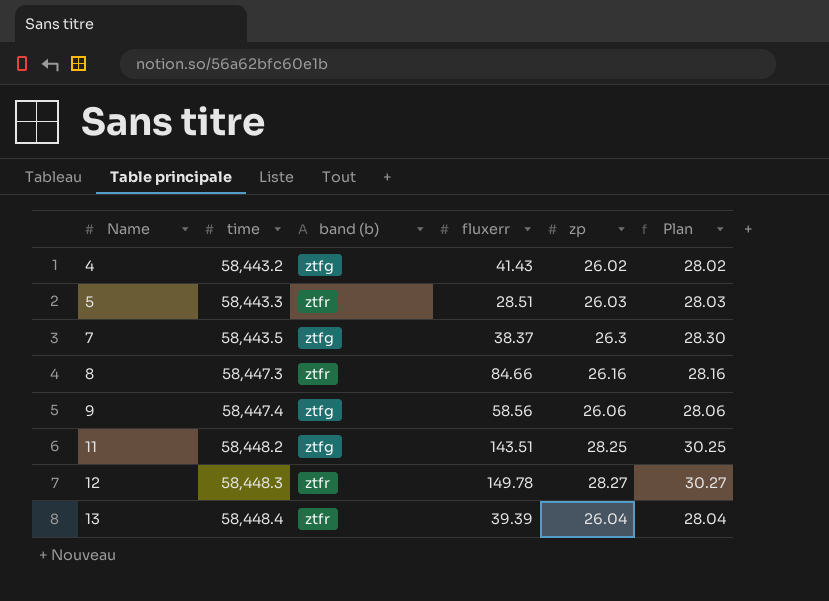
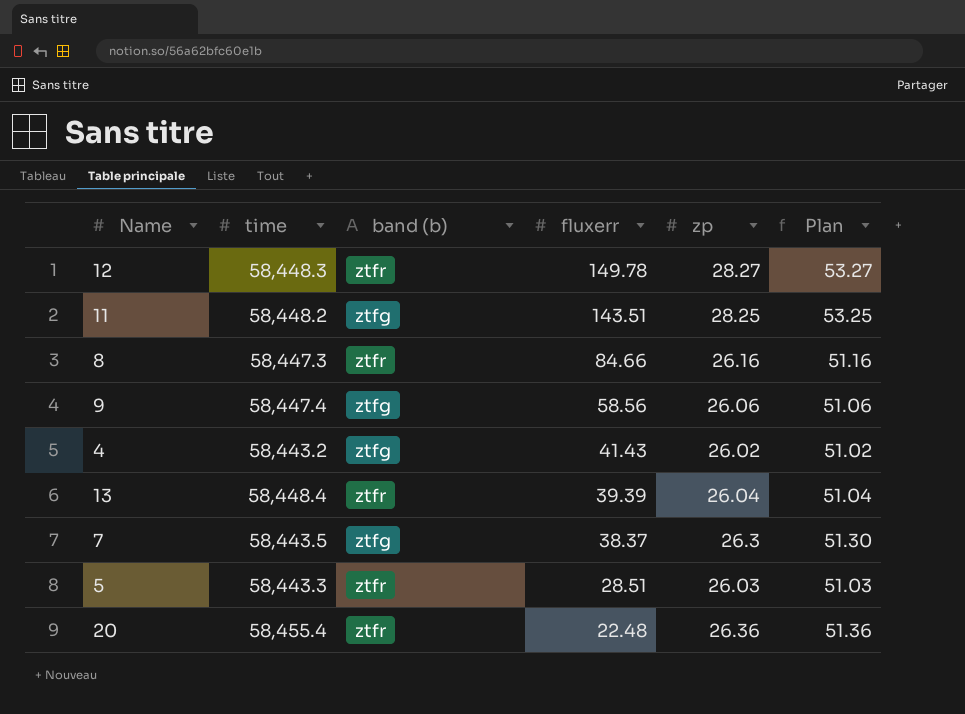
row order: Name ascending -> fluxerr descending
column Plan | formula: [zp] + 2 -> [zp] + 25
row 20: none -> 58,455.4 | ztfr | 22.48 | 26.36 | 51.36

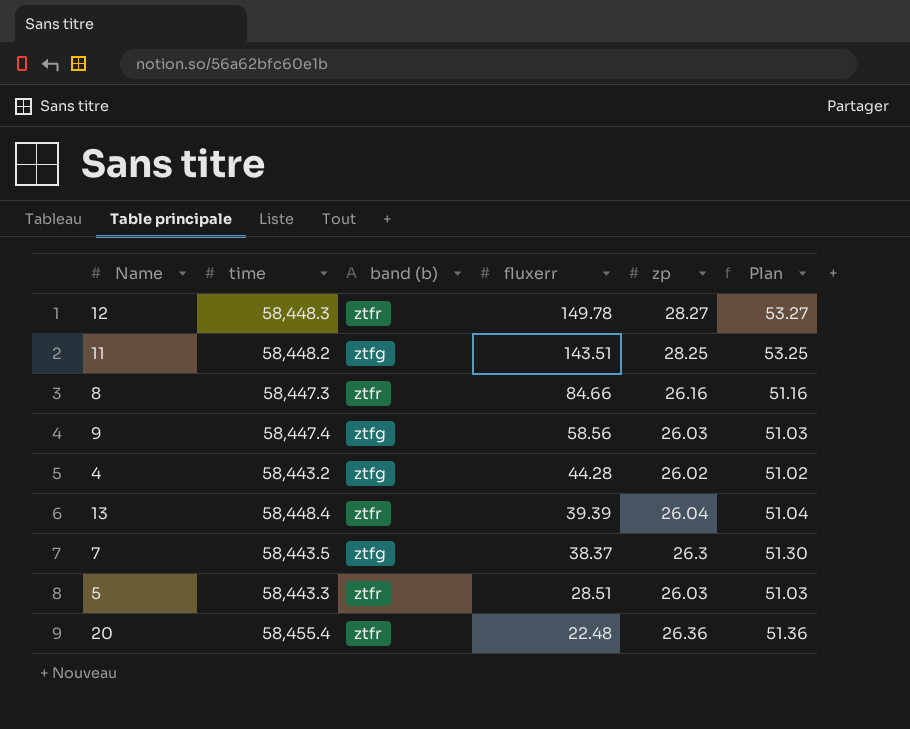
9 | zp: 26.06 -> 26.03
9 | Plan: 51.06 -> 51.03
4 | fluxerr: 41.43 -> 44.28

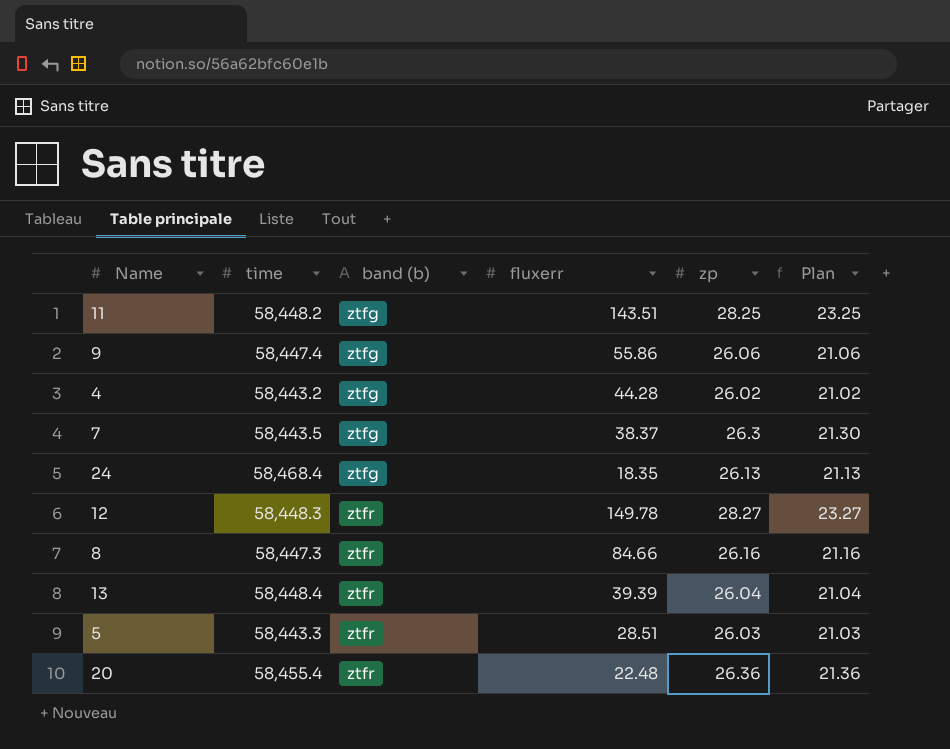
row order: fluxerr descending -> band (b) ascending
column Plan | formula: [zp] + 25 -> [zp] - 5
9 | fluxerr: 58.56 -> 55.86
9 | zp: 26.03 -> 26.06
row 24: none -> 58,468.4 | ztfg | 18.35 | 26.13 | 21.13

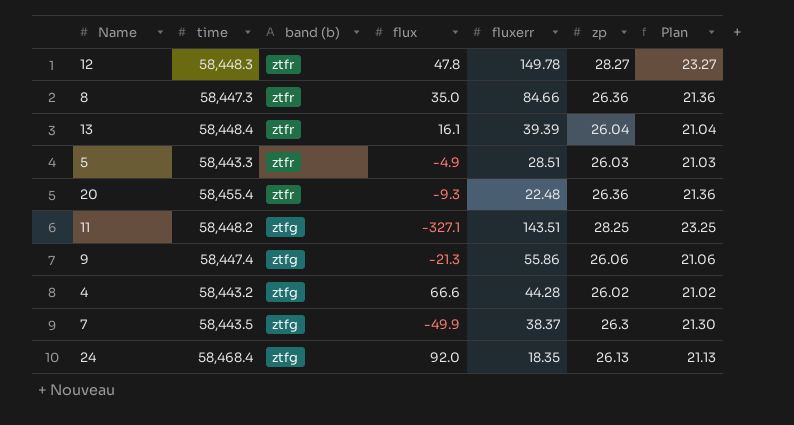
row order: band (b) ascending -> band (b) descending
column flux | position: none -> 4
8 | zp: 26.16 -> 26.36
8 | Plan: 21.16 -> 21.36

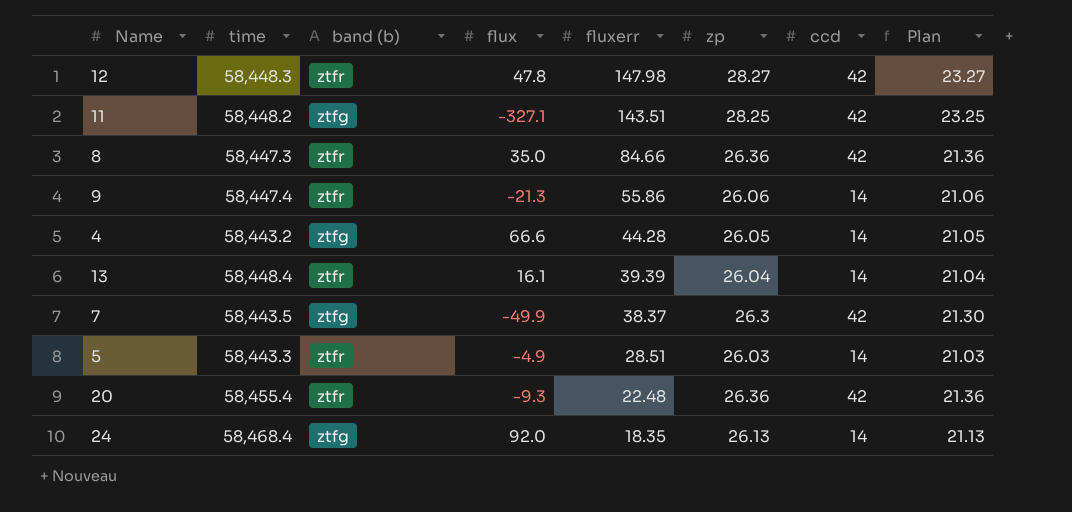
row order: band (b) descending -> fluxerr descending
column ccd | position: none -> 7
12 | fluxerr: 149.78 -> 147.98
9 | band (b): ztfg -> ztfr
4 | zp: 26.02 -> 26.05
4 | Plan: 21.02 -> 21.05

